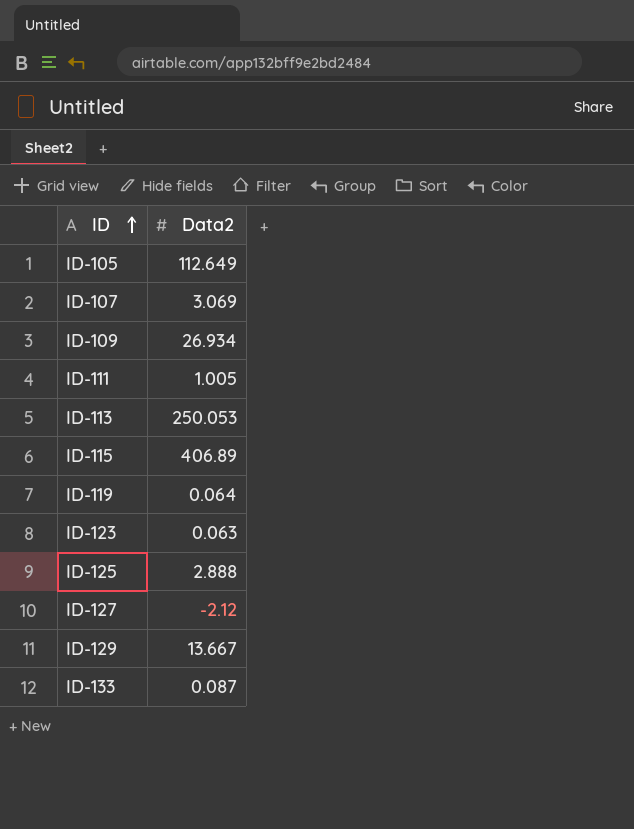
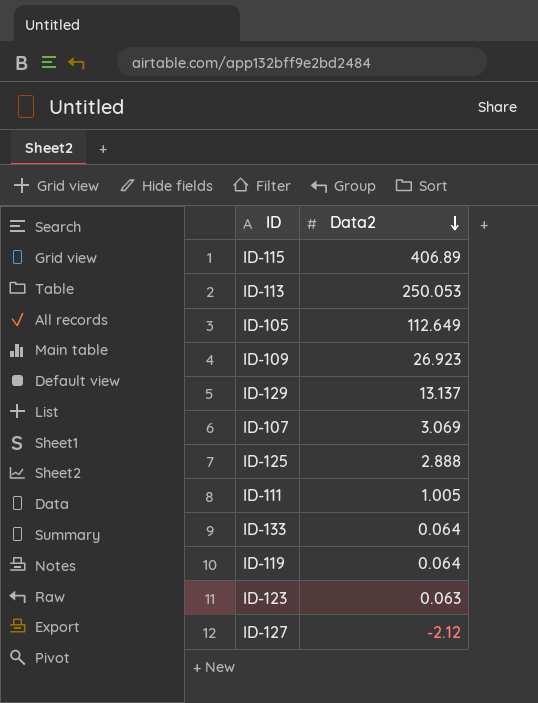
row order: ID ascending -> Data2 descending
ID-109 | Data2: 26.934 -> 26.923
ID-129 | Data2: 13.667 -> 13.137
ID-133 | Data2: 0.087 -> 0.064

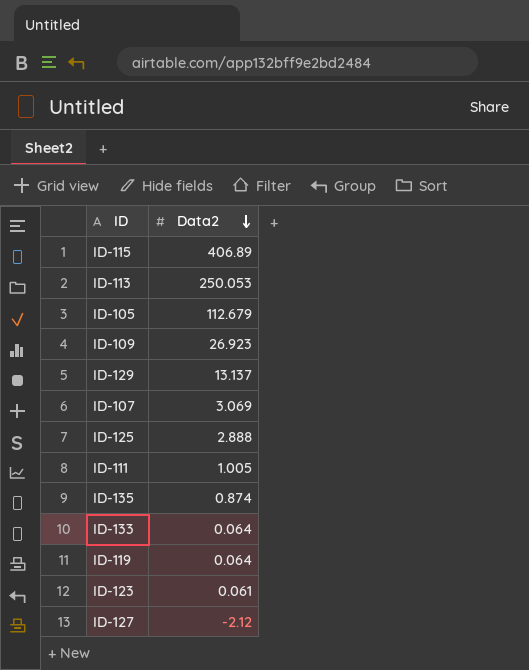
ID-105 | Data2: 112.649 -> 112.679
row ID-135: none -> 0.874
ID-123 | Data2: 0.063 -> 0.061

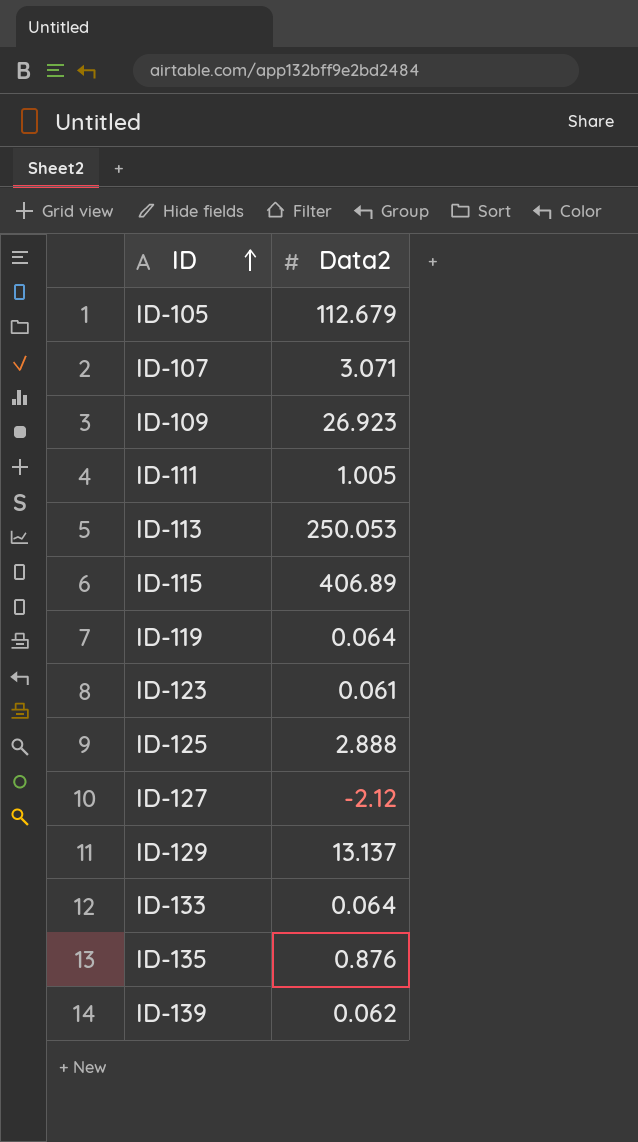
row order: Data2 descending -> ID ascending
ID-107 | Data2: 3.069 -> 3.071
ID-135 | Data2: 0.874 -> 0.876
row ID-139: none -> 0.062

